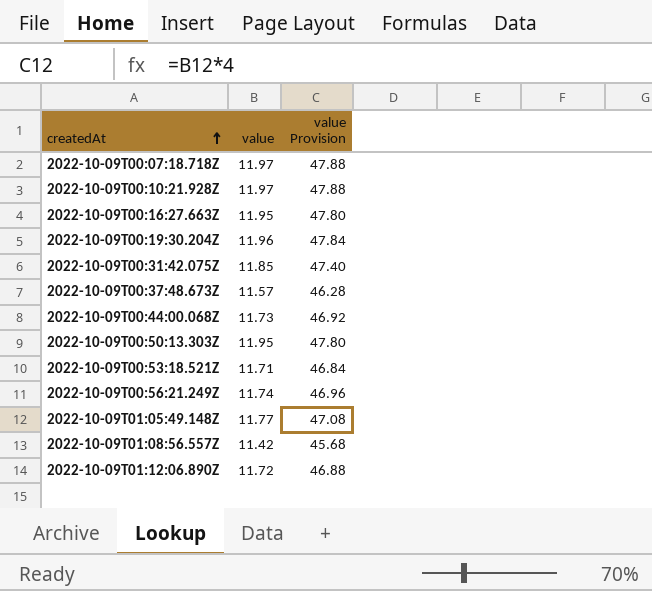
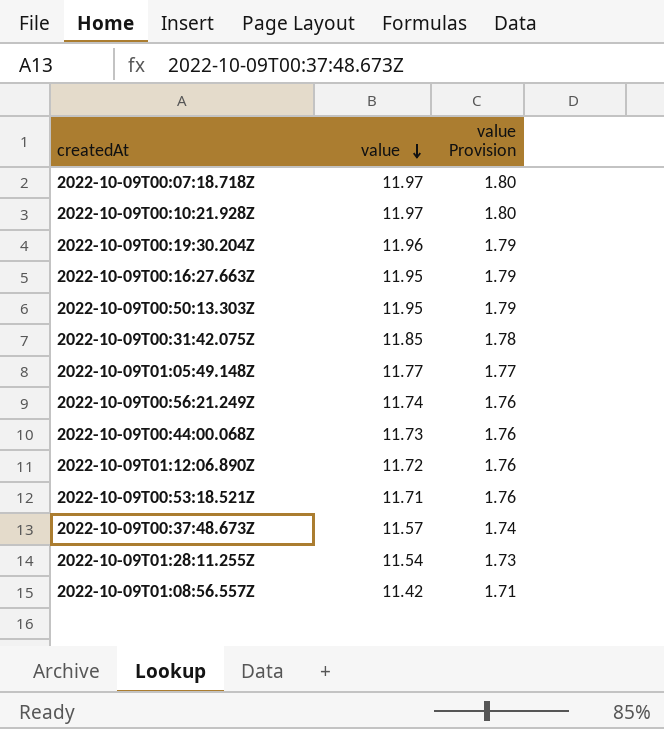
row order: createdAt ascending -> value descending
column value Provision | formula: [value] * 4 -> [value] * 0.15
row 2022-10-09T01:28:11.255Z: none -> 11.54 | 1.73

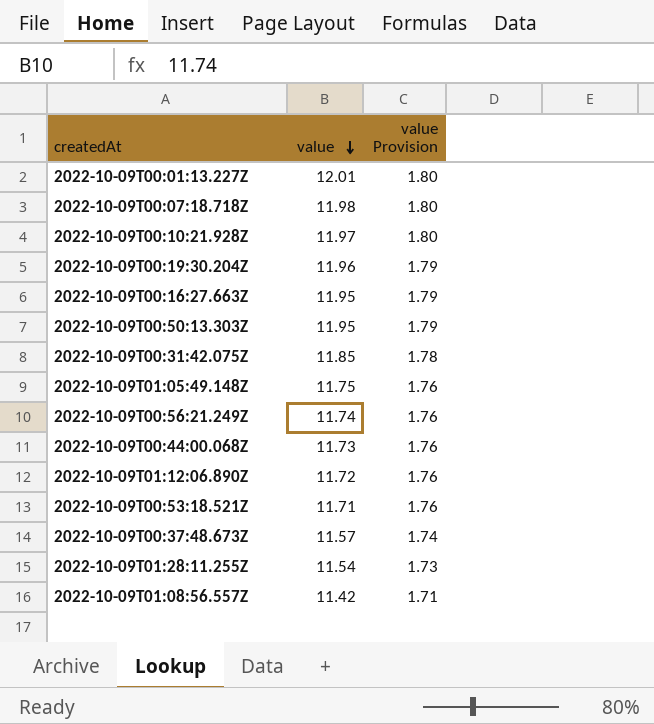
row 2022-10-09T00:01:13.227Z: none -> 12.01 | 1.80
2022-10-09T00:07:18.718Z | value: 11.97 -> 11.98
2022-10-09T01:05:49.148Z | value: 11.77 -> 11.75
2022-10-09T01:05:49.148Z | value Provision: 1.77 -> 1.76

